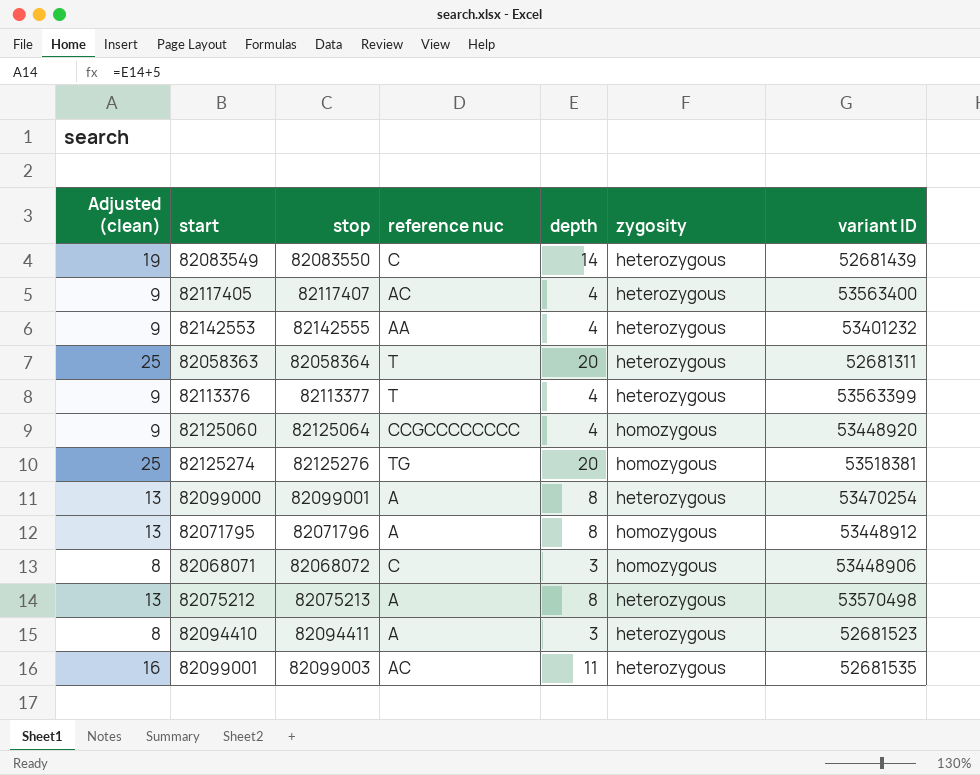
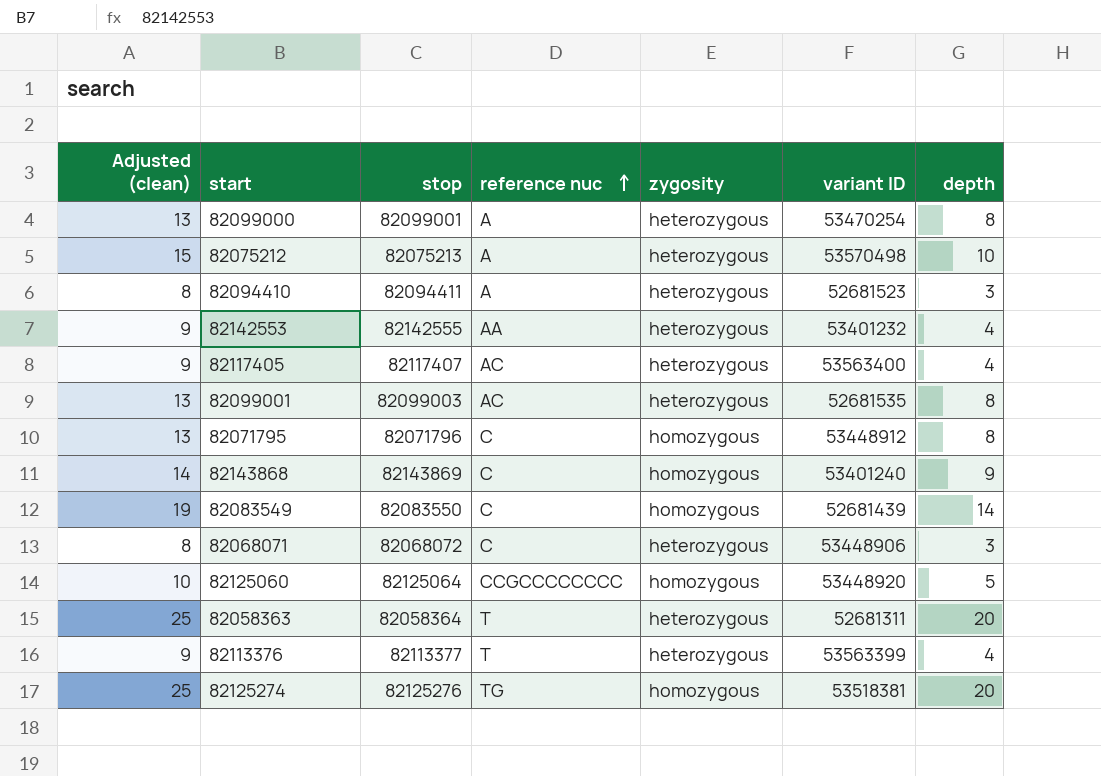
row order: none -> reference nuc ascending
column depth | position: 5 -> 7
82075212 | Adjusted (clean): 13 -> 15
82075212 | depth: 8 -> 10
82099001 | Adjusted (clean): 16 -> 13
82099001 | depth: 11 -> 8
82071795 | reference nuc: A -> C
row 82143868: none -> 14 | 82143869 | C | homozygous | 53401240 | 9
82083549 | zygosity: heterozygous -> homozygous
82068071 | zygosity: homozygous -> heterozygous
82125060 | Adjusted (clean): 9 -> 10
82125060 | depth: 4 -> 5

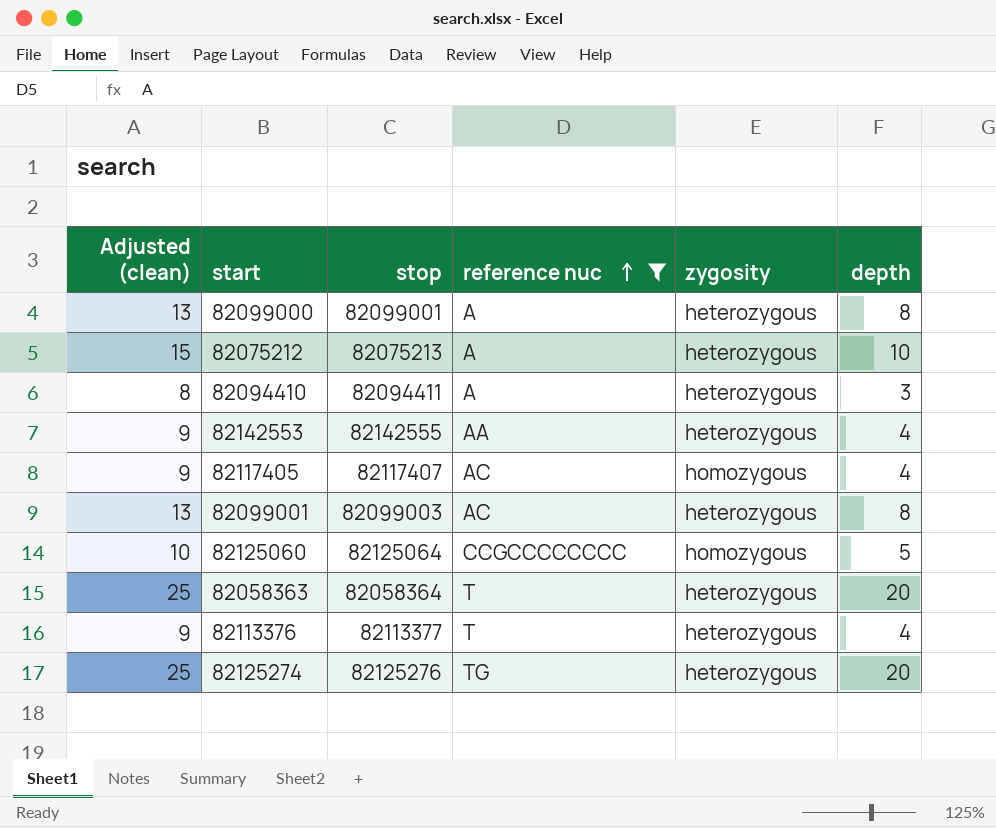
filter: none -> reference nuc != C
column variant ID | position: 6 -> none
82117405 | zygosity: heterozygous -> homozygous
82125274 | zygosity: homozygous -> heterozygous

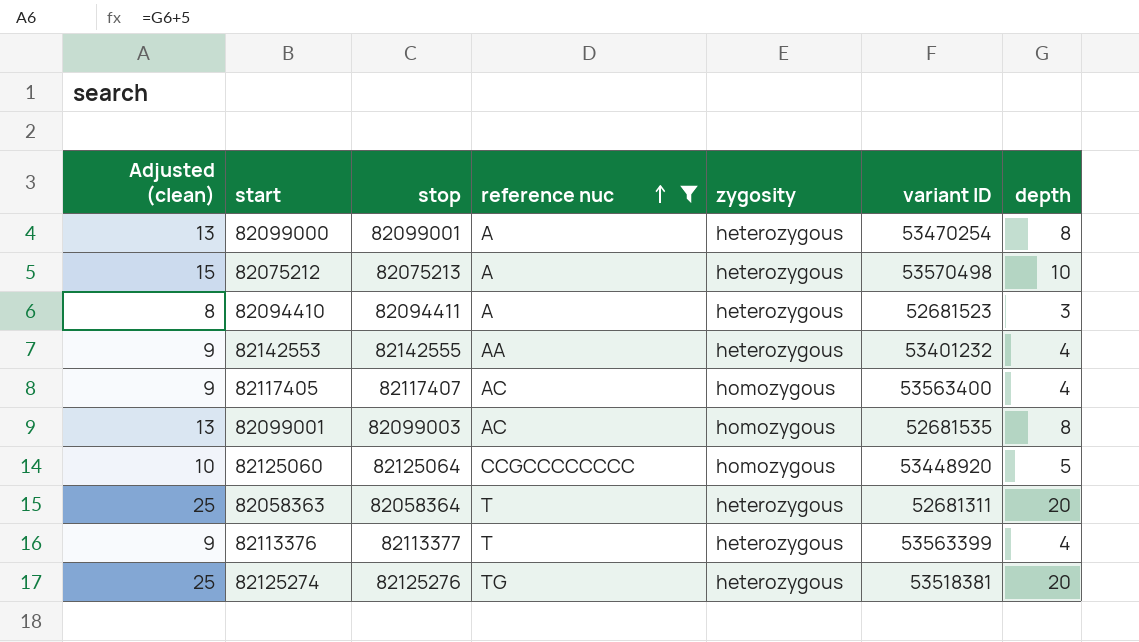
column variant ID | position: none -> 6
82099001 | zygosity: heterozygous -> homozygous

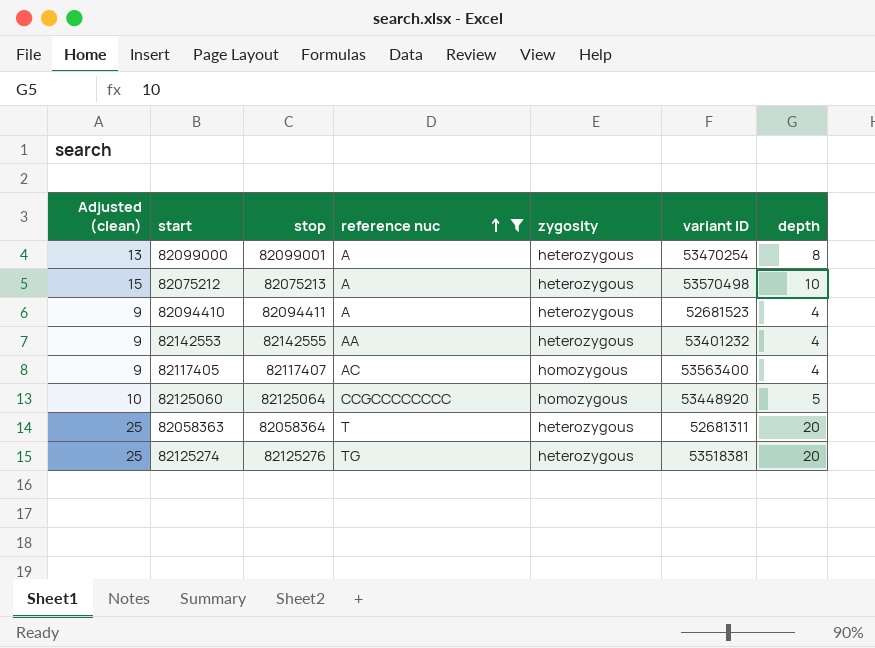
row 82099001: 13 | 82099003 | AC | homozygous | 52681535 | 8 -> none
row 82113376: 9 | 82113377 | T | heterozygous | 53563399 | 4 -> none
82094410 | Adjusted (clean): 8 -> 9
82094410 | depth: 3 -> 4

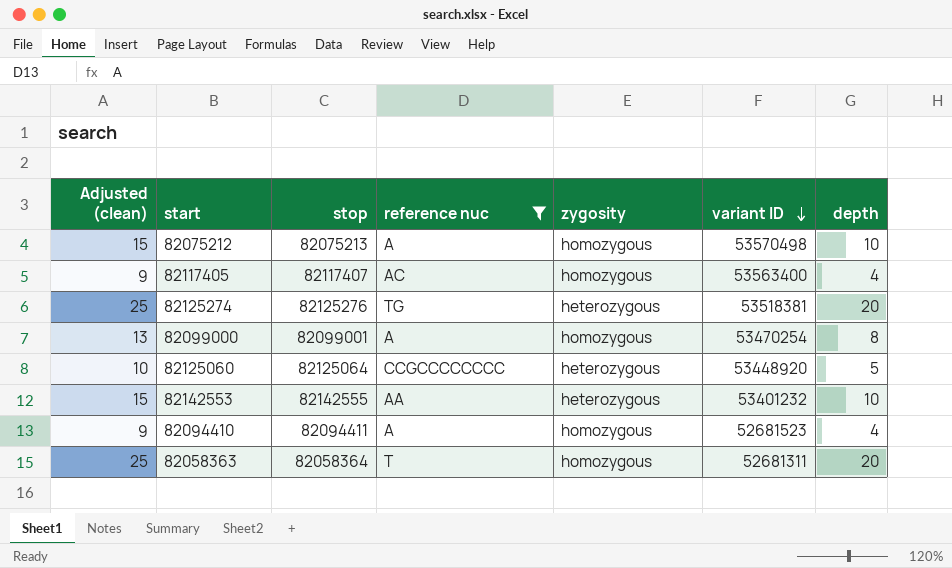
row order: reference nuc ascending -> variant ID descending
82075212 | zygosity: heterozygous -> homozygous
82099000 | zygosity: heterozygous -> homozygous
82125060 | zygosity: homozygous -> heterozygous
82142553 | Adjusted (clean): 9 -> 15
82142553 | depth: 4 -> 10
82094410 | zygosity: heterozygous -> homozygous
82058363 | zygosity: heterozygous -> homozygous

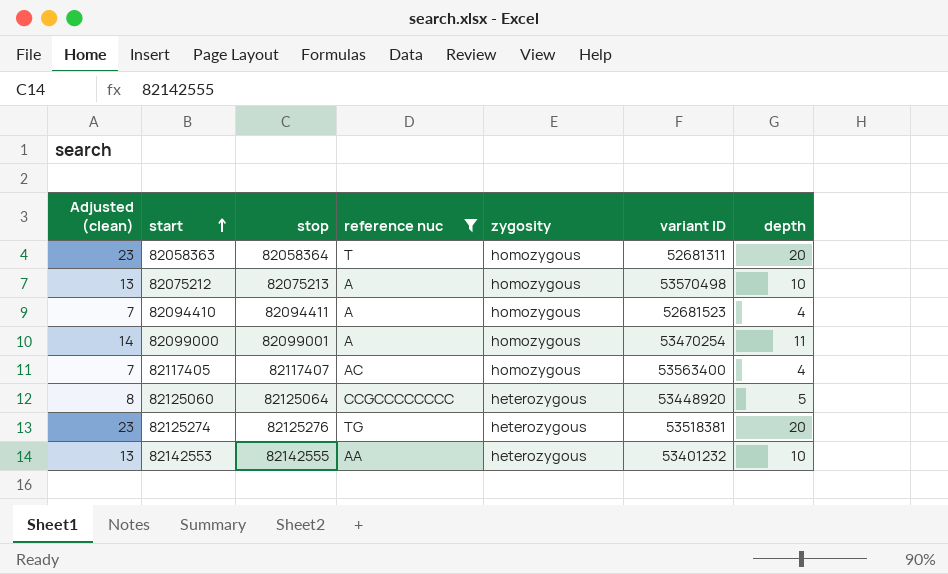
row order: variant ID descending -> start ascending
column Adjusted (clean) | formula: [depth] + 5 -> [depth] + 3
82099000 | depth: 8 -> 11

